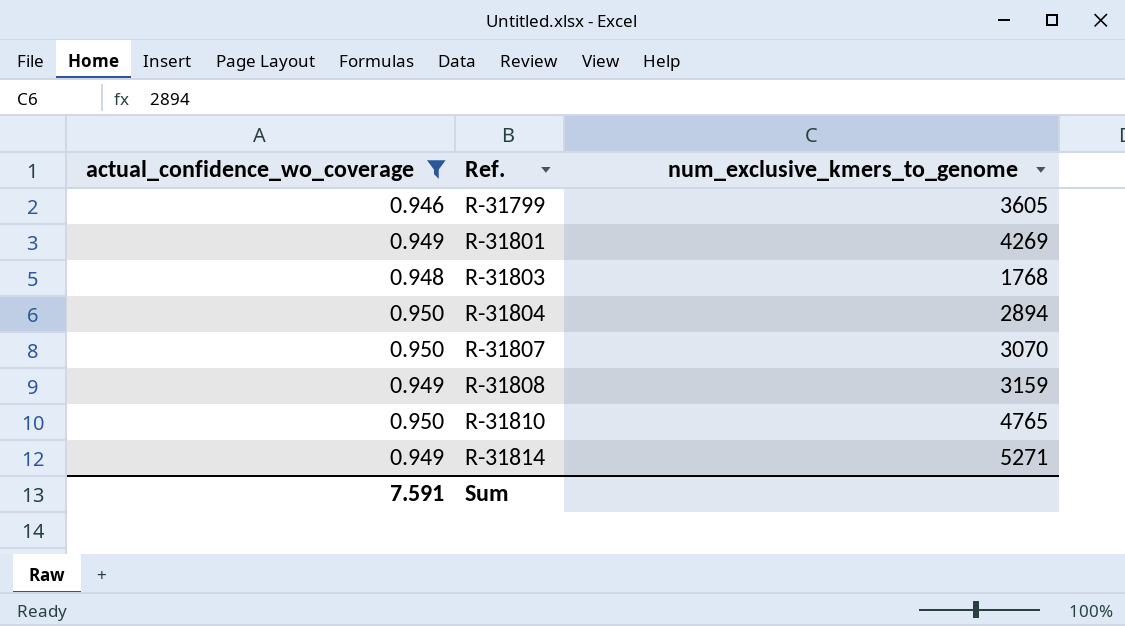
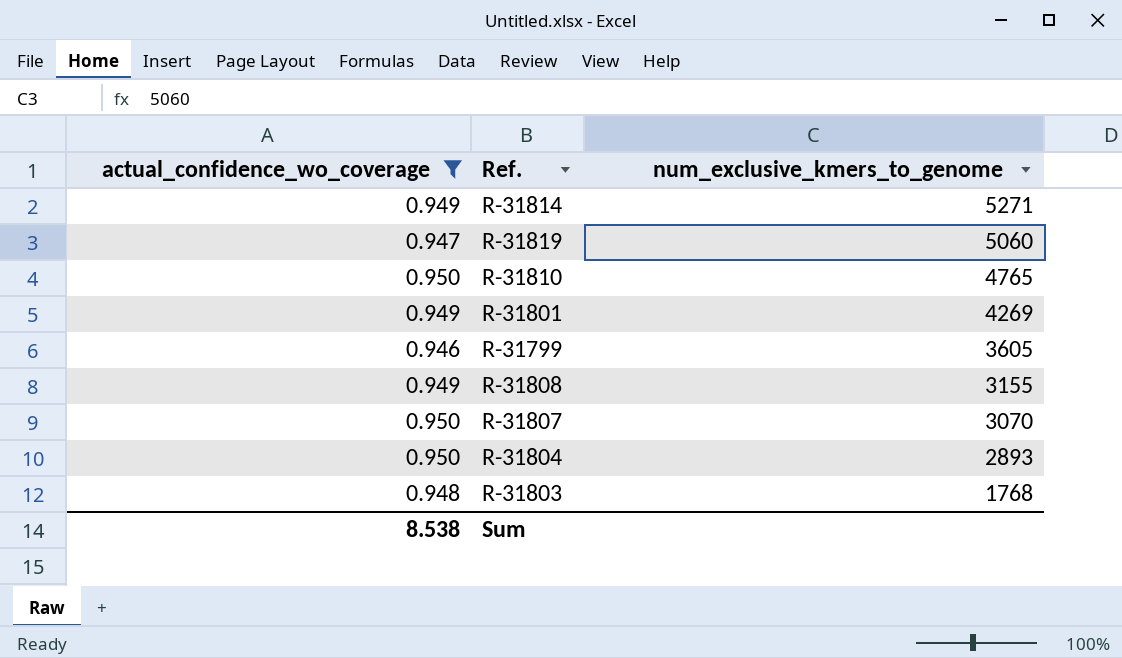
row order: Ref. ascending -> num_exclusive_kmers_to_genome descending
row R-31819: none -> 0.947 | 5060
R-31808 | num_exclusive_kmers_to_genome: 3159 -> 3155
R-31804 | num_exclusive_kmers_to_genome: 2894 -> 2893
Sum | actual_confidence_wo_coverage: 7.591 -> 8.538

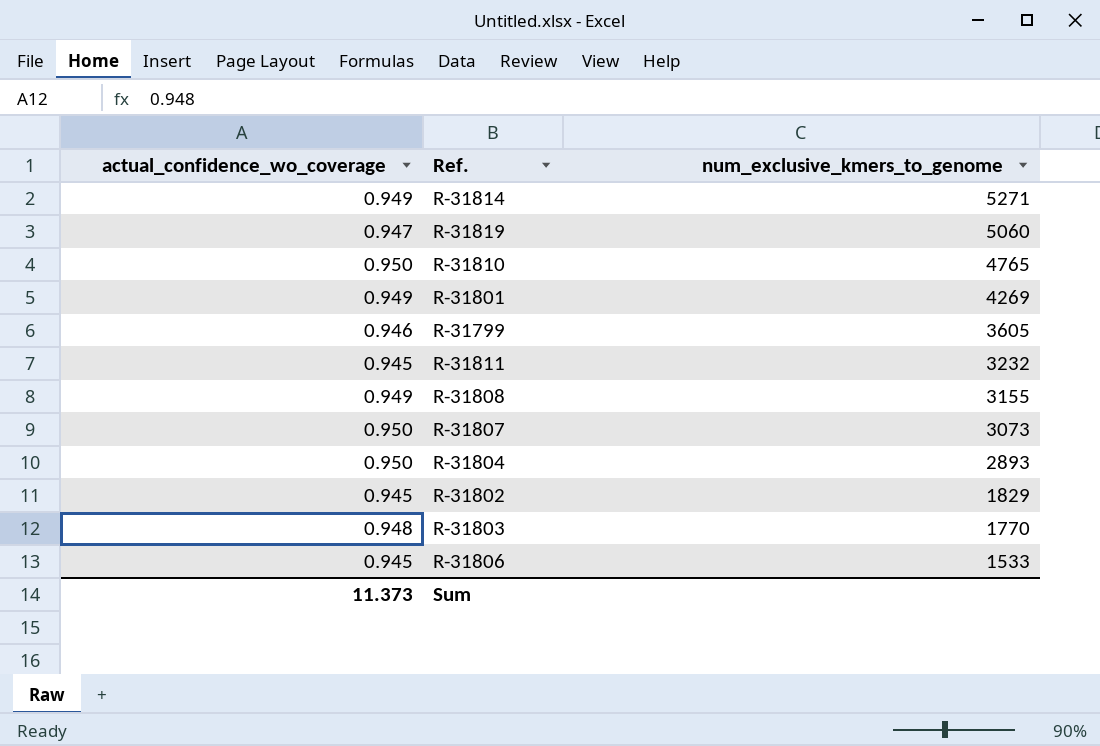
filter: actual_confidence_wo_coverage != 0.945 -> none
R-31807 | num_exclusive_kmers_to_genome: 3070 -> 3073
R-31803 | num_exclusive_kmers_to_genome: 1768 -> 1770
Sum | actual_confidence_wo_coverage: 8.538 -> 11.373

